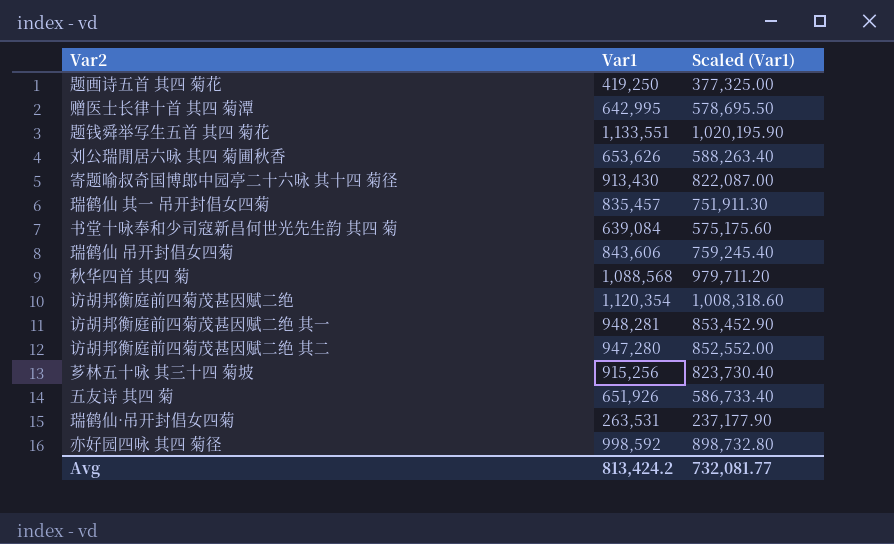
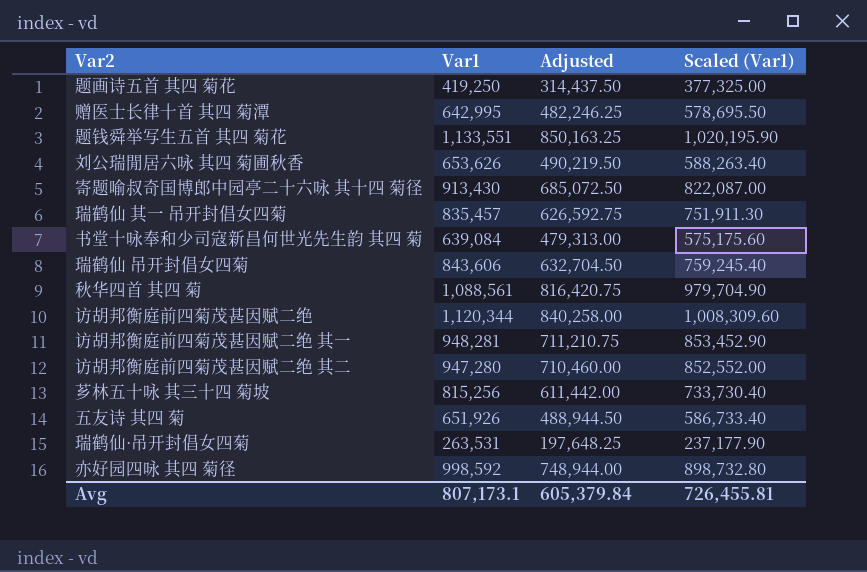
column Adjusted | formula: none -> [Var1] * 0.75
秋华四首 其四 菊 | Var1: 1,088,568 -> 1,088,561
秋华四首 其四 菊 | Scaled (Var1): 979,711.20 -> 979,704.90
访胡邦衡庭前四菊茂甚因赋二绝 | Var1: 1,120,354 -> 1,120,344
访胡邦衡庭前四菊茂甚因赋二绝 | Scaled (Var1): 1,008,318.60 -> 1,008,309.60
芗林五十咏 其三十四 菊坡 | Var1: 915,256 -> 815,256
芗林五十咏 其三十四 菊坡 | Scaled (Var1): 823,730.40 -> 733,730.40
Avg | Var1: 813,424.2 -> 807,173.1
Avg | Scaled (Var1): 732,081.77 -> 726,455.81

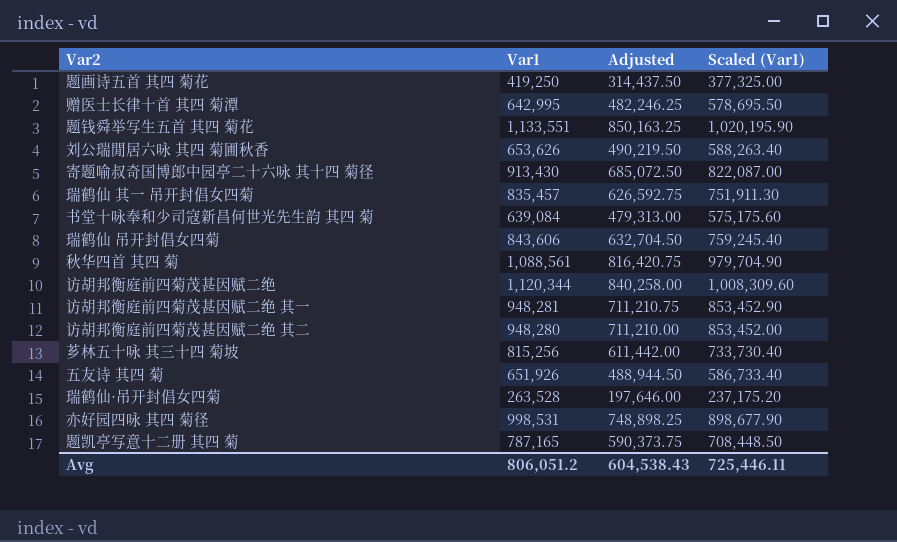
访胡邦衡庭前四菊茂甚因赋二绝 其二 | Var1: 947,280 -> 948,280
访胡邦衡庭前四菊茂甚因赋二绝 其二 | Adjusted: 710,460.00 -> 711,210.00
访胡邦衡庭前四菊茂甚因赋二绝 其二 | Scaled (Var1): 852,552.00 -> 853,452.00
瑞鹤仙·吊开封倡女四菊 | Var1: 263,531 -> 263,528
瑞鹤仙·吊开封倡女四菊 | Adjusted: 197,648.25 -> 197,646.00
瑞鹤仙·吊开封倡女四菊 | Scaled (Var1): 237,177.90 -> 237,175.20
亦好园四咏 其四 菊径 | Var1: 998,592 -> 998,531
亦好园四咏 其四 菊径 | Adjusted: 748,944.00 -> 748,898.25
亦好园四咏 其四 菊径 | Scaled (Var1): 898,732.80 -> 898,677.90
row 题凯亭写意十二册 其四 菊: none -> 787,165 | 590,373.75 | 708,448.50
Avg | Var1: 807,173.1 -> 806,051.2
Avg | Adjusted: 605,379.84 -> 604,538.43
Avg | Scaled (Var1): 726,455.81 -> 725,446.11

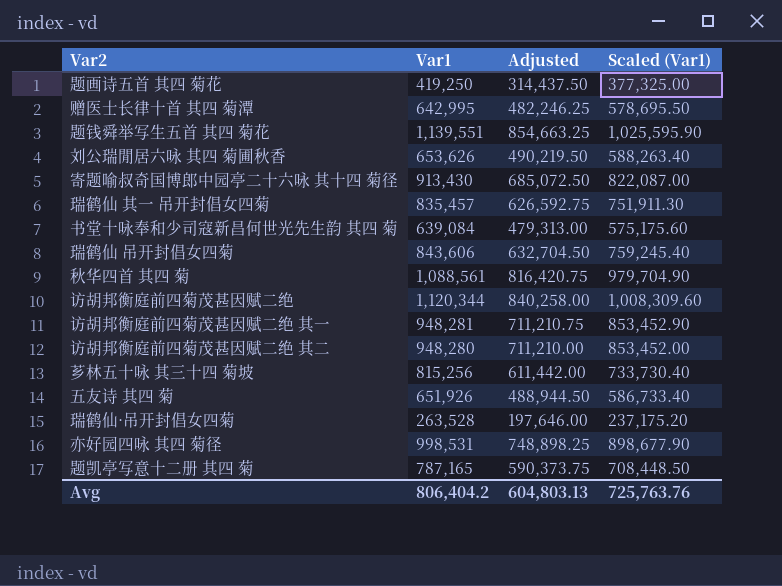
题钱舜举写生五首 其四 菊花 | Var1: 1,133,551 -> 1,139,551
题钱舜举写生五首 其四 菊花 | Adjusted: 850,163.25 -> 854,663.25
题钱舜举写生五首 其四 菊花 | Scaled (Var1): 1,020,195.90 -> 1,025,595.90
Avg | Var1: 806,051.2 -> 806,404.2
Avg | Adjusted: 604,538.43 -> 604,803.13
Avg | Scaled (Var1): 725,446.11 -> 725,763.76

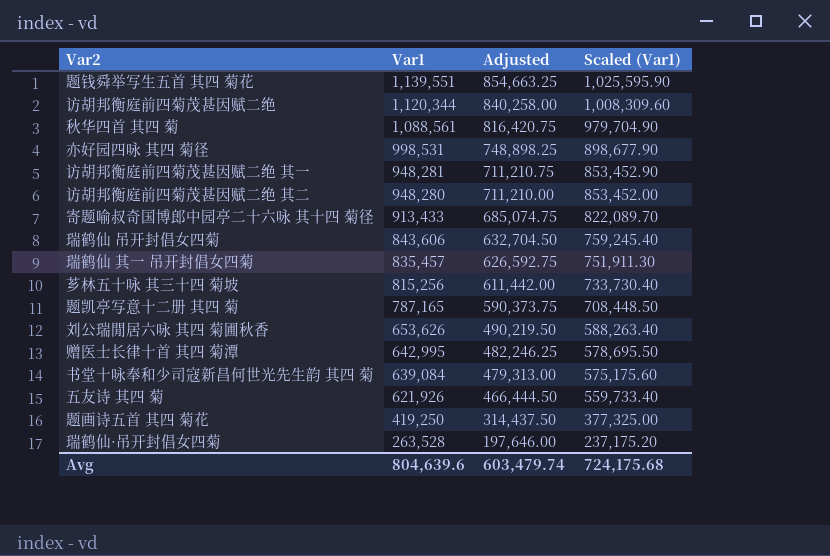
row order: none -> Var1 descending
寄题喻叔奇国博郎中园亭二十六咏 其十四 菊径 | Var1: 913,430 -> 913,433
寄题喻叔奇国博郎中园亭二十六咏 其十四 菊径 | Adjusted: 685,072.50 -> 685,074.75
寄题喻叔奇国博郎中园亭二十六咏 其十四 菊径 | Scaled (Var1): 822,087.00 -> 822,089.70
五友诗 其四 菊 | Var1: 651,926 -> 621,926
五友诗 其四 菊 | Adjusted: 488,944.50 -> 466,444.50
五友诗 其四 菊 | Scaled (Var1): 586,733.40 -> 559,733.40
Avg | Var1: 806,404.2 -> 804,639.6
Avg | Adjusted: 604,803.13 -> 603,479.74
Avg | Scaled (Var1): 725,763.76 -> 724,175.68

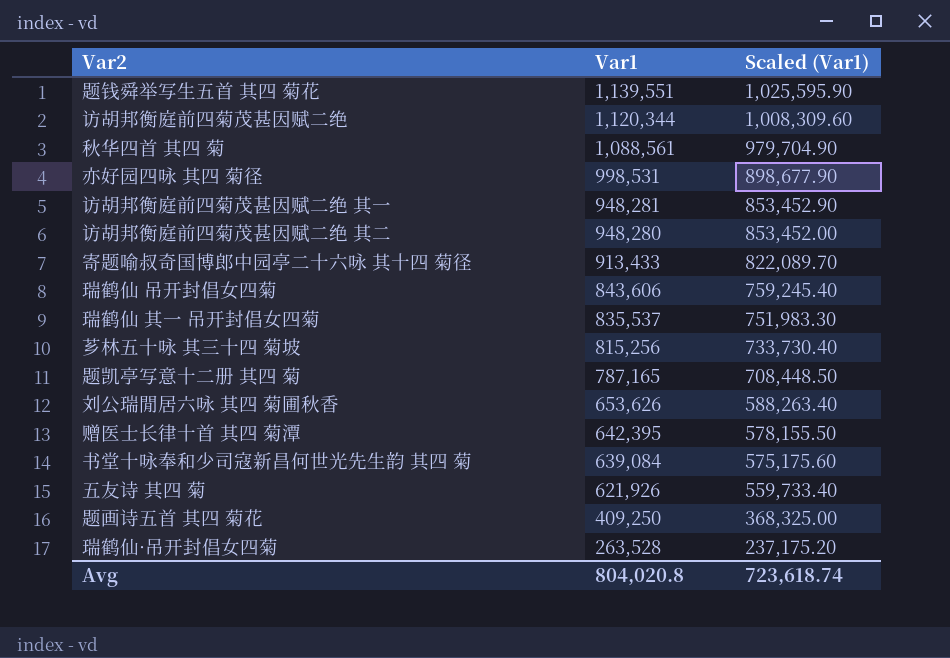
column Adjusted | formula: [Var1] * 0.75 -> none
瑞鹤仙 其一 吊开封倡女四菊 | Var1: 835,457 -> 835,537
瑞鹤仙 其一 吊开封倡女四菊 | Scaled (Var1): 751,911.30 -> 751,983.30
赠医士长律十首 其四 菊潭 | Var1: 642,995 -> 642,395
赠医士长律十首 其四 菊潭 | Scaled (Var1): 578,695.50 -> 578,155.50
题画诗五首 其四 菊花 | Var1: 419,250 -> 409,250
题画诗五首 其四 菊花 | Scaled (Var1): 377,325.00 -> 368,325.00
Avg | Var1: 804,639.6 -> 804,020.8
Avg | Scaled (Var1): 724,175.68 -> 723,618.74

